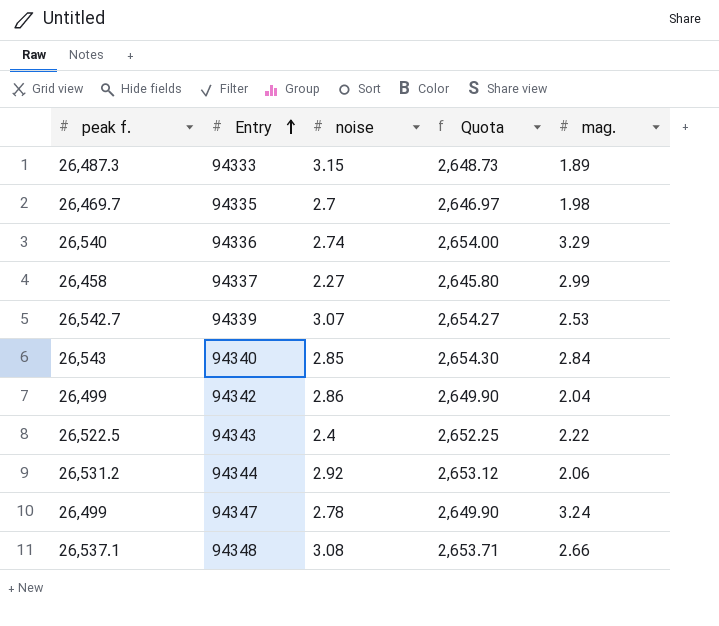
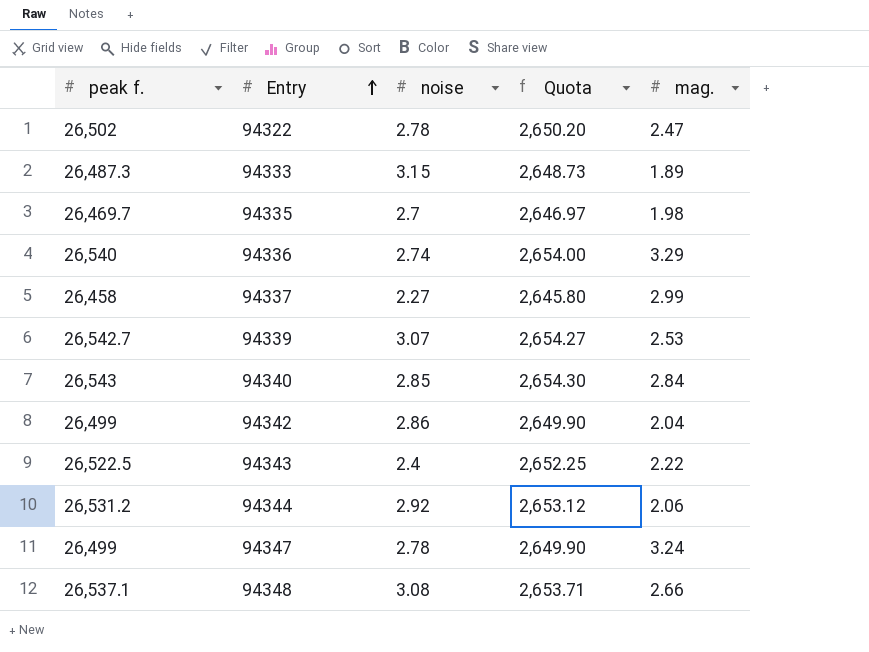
row 94322: none -> 26,502 | 2.78 | 2,650.20 | 2.47

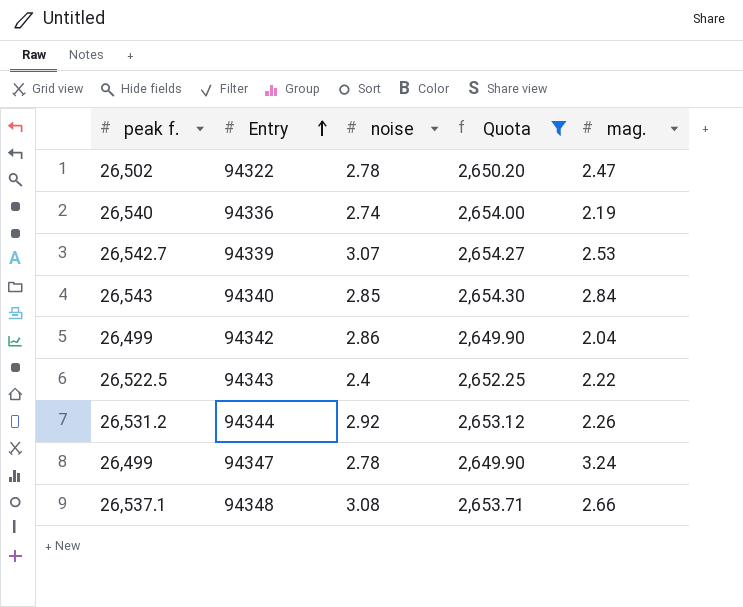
filter: none -> Quota >= 2,649.90
94336 | mag.: 3.29 -> 2.19
94344 | mag.: 2.06 -> 2.26

